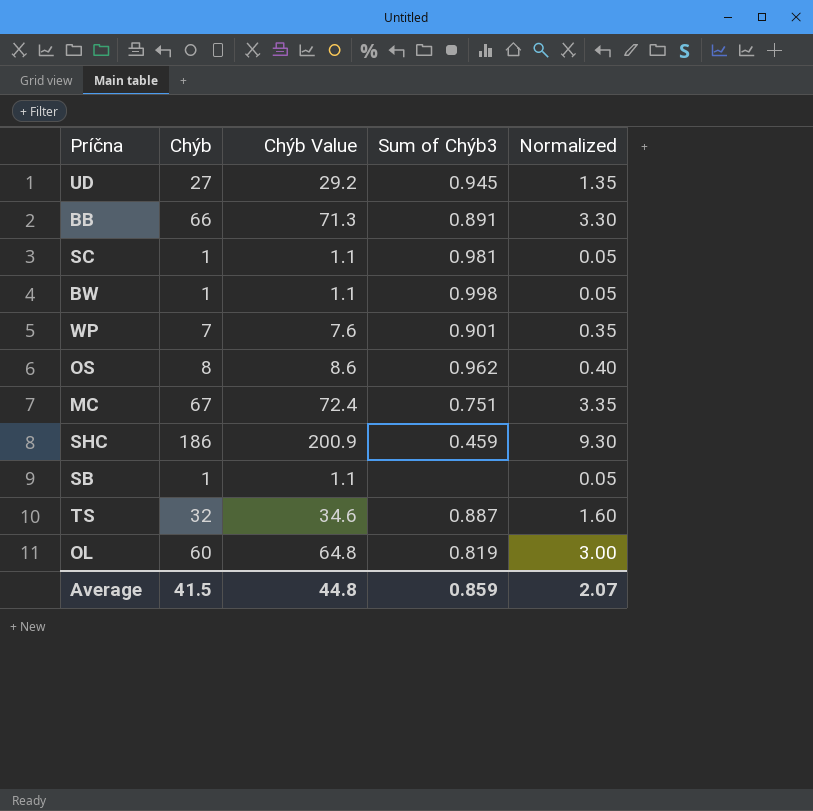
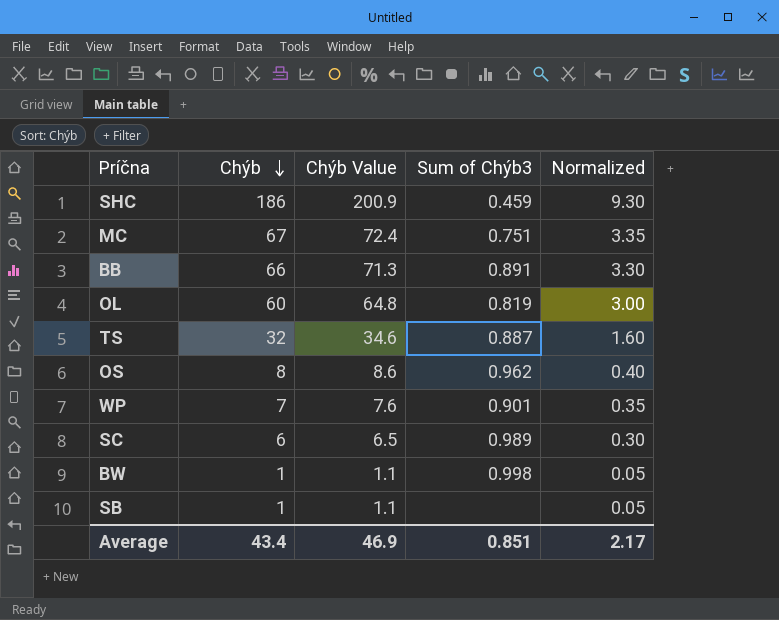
row order: none -> Chýb descending
row UD: 27 | 29.2 | 0.945 | 1.35 -> none
SC | Chýb: 1 -> 6
SC | Chýb Value: 1.1 -> 6.5
SC | Sum of Chýb3: 0.981 -> 0.989
SC | Normalized: 0.05 -> 0.30
Average | Chýb: 41.5 -> 43.4
Average | Chýb Value: 44.8 -> 46.9
Average | Sum of Chýb3: 0.859 -> 0.851
Average | Normalized: 2.07 -> 2.17

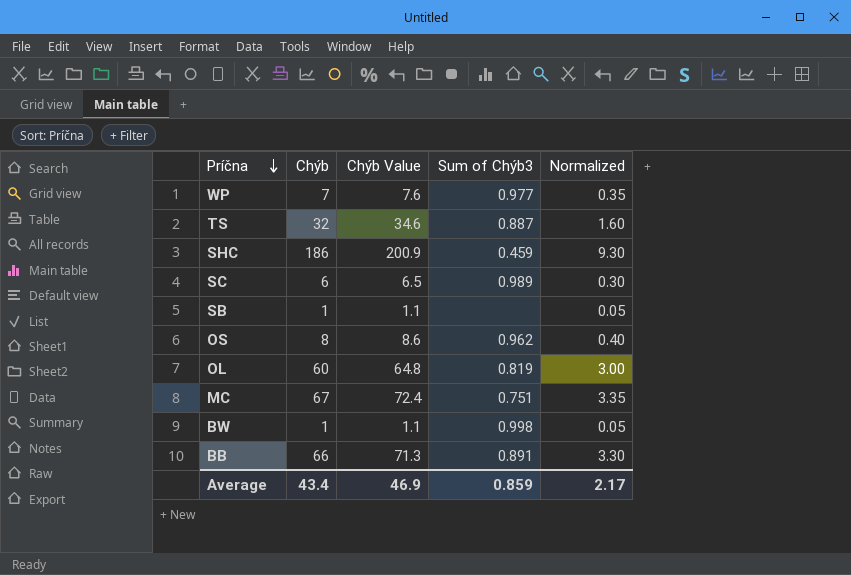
row order: Chýb descending -> Príčna descending
WP | Sum of Chýb3: 0.901 -> 0.977
Average | Sum of Chýb3: 0.851 -> 0.859

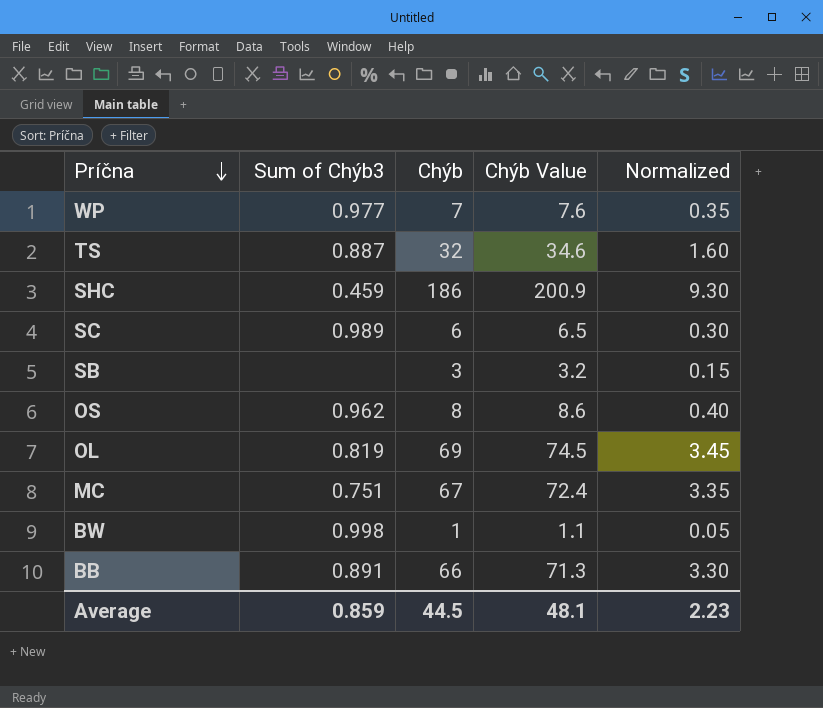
column Sum of Chýb3 | position: 4 -> 2
SB | Chýb: 1 -> 3
SB | Chýb Value: 1.1 -> 3.2
SB | Normalized: 0.05 -> 0.15
OL | Chýb: 60 -> 69
OL | Chýb Value: 64.8 -> 74.5
OL | Normalized: 3.00 -> 3.45
Average | Chýb: 43.4 -> 44.5
Average | Chýb Value: 46.9 -> 48.1
Average | Normalized: 2.17 -> 2.23

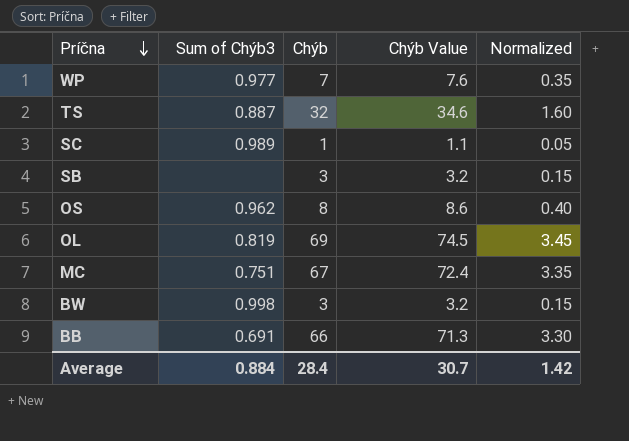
row SHC: 0.459 | 186 | 200.9 | 9.30 -> none
SC | Chýb: 6 -> 1
SC | Chýb Value: 6.5 -> 1.1
SC | Normalized: 0.30 -> 0.05
BW | Chýb: 1 -> 3
BW | Chýb Value: 1.1 -> 3.2
BW | Normalized: 0.05 -> 0.15
BB | Sum of Chýb3: 0.891 -> 0.691
Average | Sum of Chýb3: 0.859 -> 0.884
Average | Chýb: 44.5 -> 28.4
Average | Chýb Value: 48.1 -> 30.7
Average | Normalized: 2.23 -> 1.42

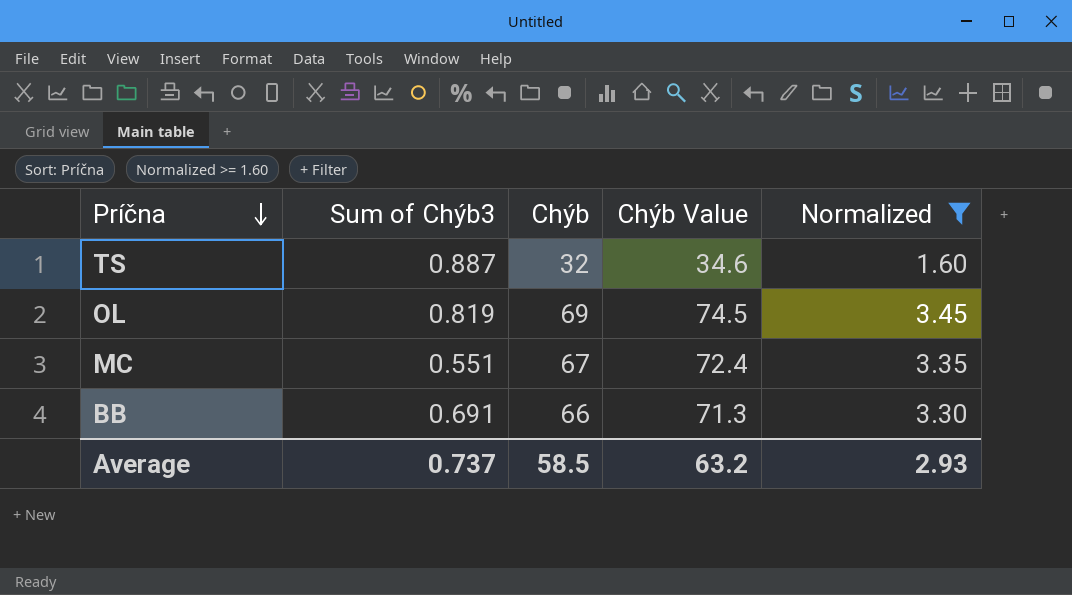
filter: none -> Normalized >= 1.60
MC | Sum of Chýb3: 0.751 -> 0.551
Average | Sum of Chýb3: 0.884 -> 0.737
Average | Chýb: 28.4 -> 58.5
Average | Chýb Value: 30.7 -> 63.2
Average | Normalized: 1.42 -> 2.93

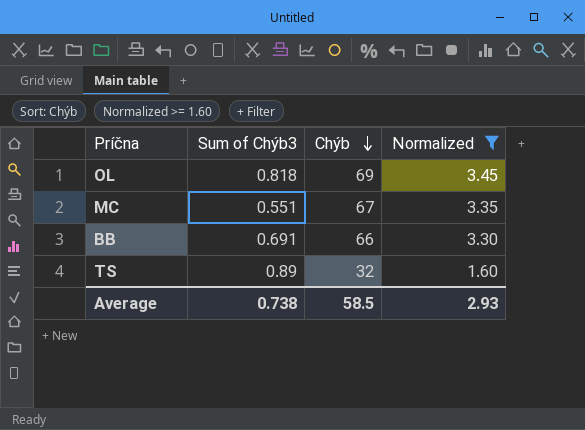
row order: Príčna descending -> Chýb descending
column Chýb Value | formula: [Chýb] * 1.08 -> none
OL | Sum of Chýb3: 0.819 -> 0.818
TS | Sum of Chýb3: 0.887 -> 0.89
Average | Sum of Chýb3: 0.737 -> 0.738

